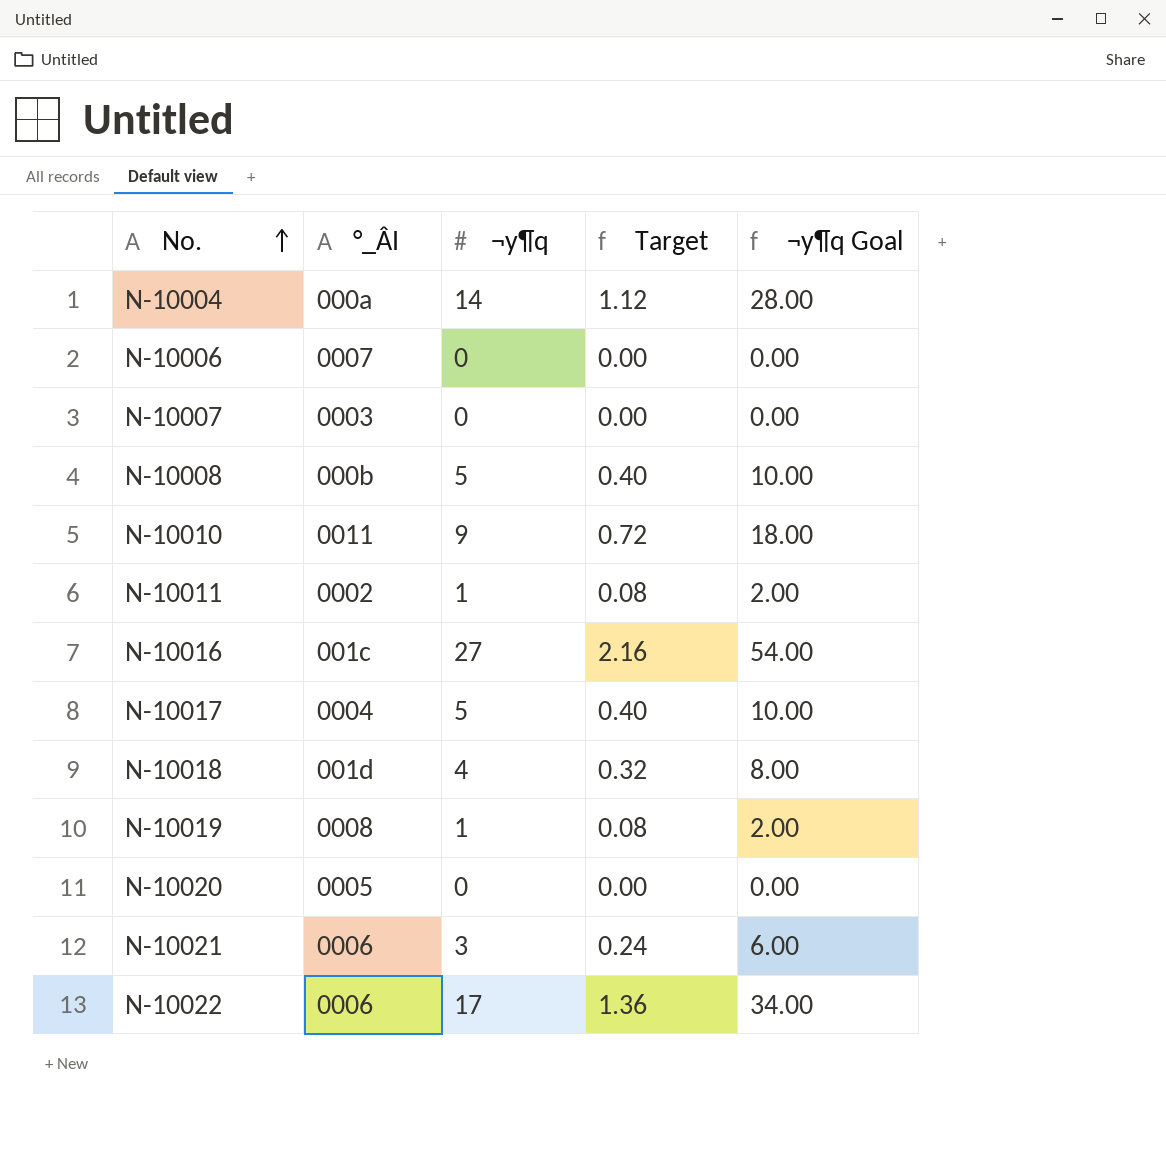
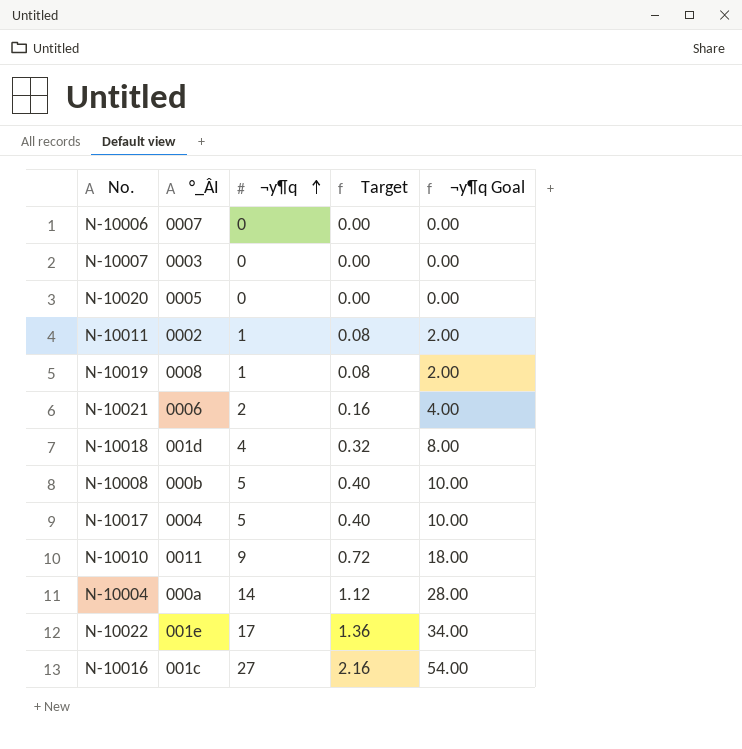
row order: No. ascending -> ¬y¶q ascending
N-10021 | ¬y¶q: 3 -> 2
N-10021 | Target: 0.24 -> 0.16
N-10021 | ¬y¶q Goal: 6.00 -> 4.00
N-10022 | °_ÂI: 0006 -> 001e

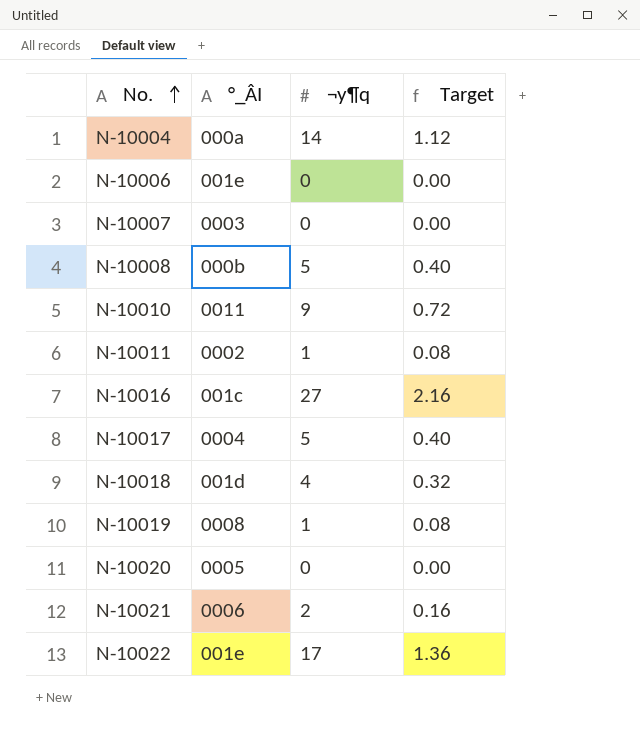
row order: ¬y¶q ascending -> No. ascending
column ¬y¶q Goal | formula: [¬y¶q] * 2 -> none
N-10006 | °_ÂI: 0007 -> 001e

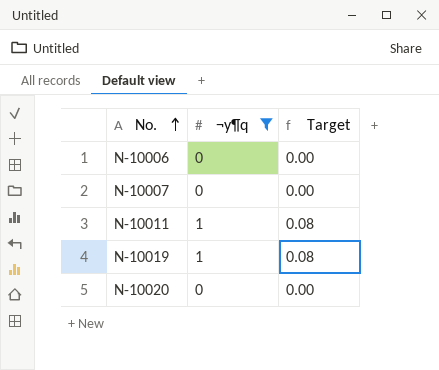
filter: none -> ¬y¶q <= 1
column °_ÂI | position: 2 -> none

